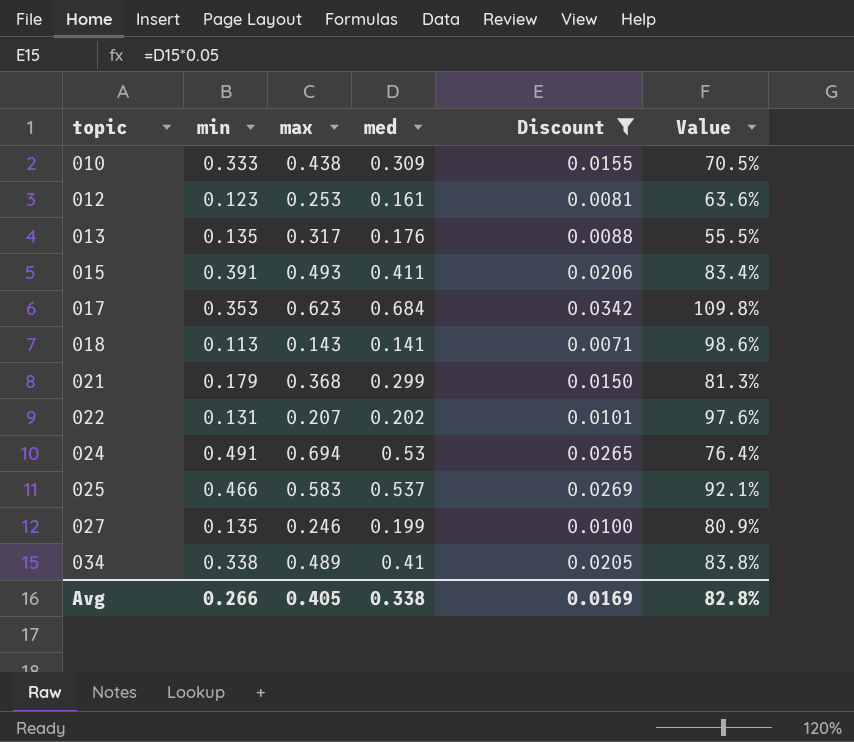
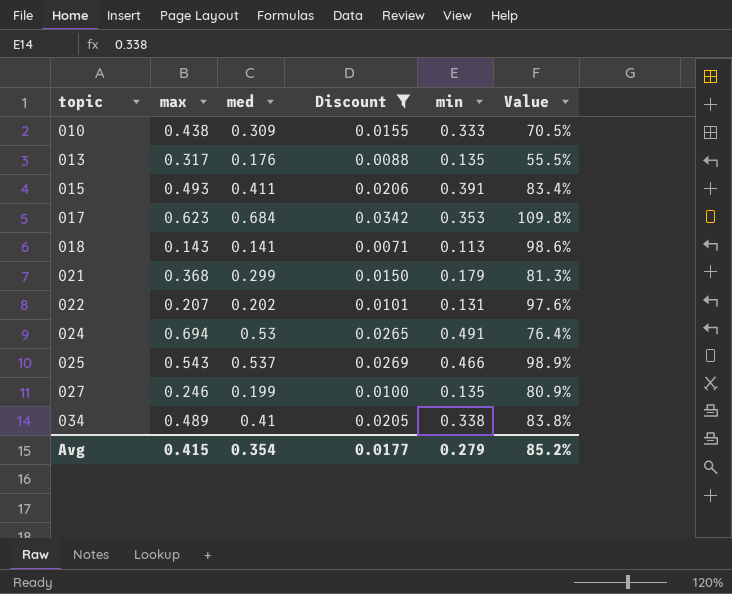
column min | position: 2 -> 5
row 012: 0.123 | 0.253 | 0.161 | 0.0081 | 63.6% -> none
025 | max: 0.583 -> 0.543
025 | Value: 92.1% -> 98.9%
Avg | max: 0.405 -> 0.415
Avg | med: 0.338 -> 0.354
Avg | Discount: 0.0169 -> 0.0177
Avg | min: 0.266 -> 0.279
Avg | Value: 82.8% -> 85.2%

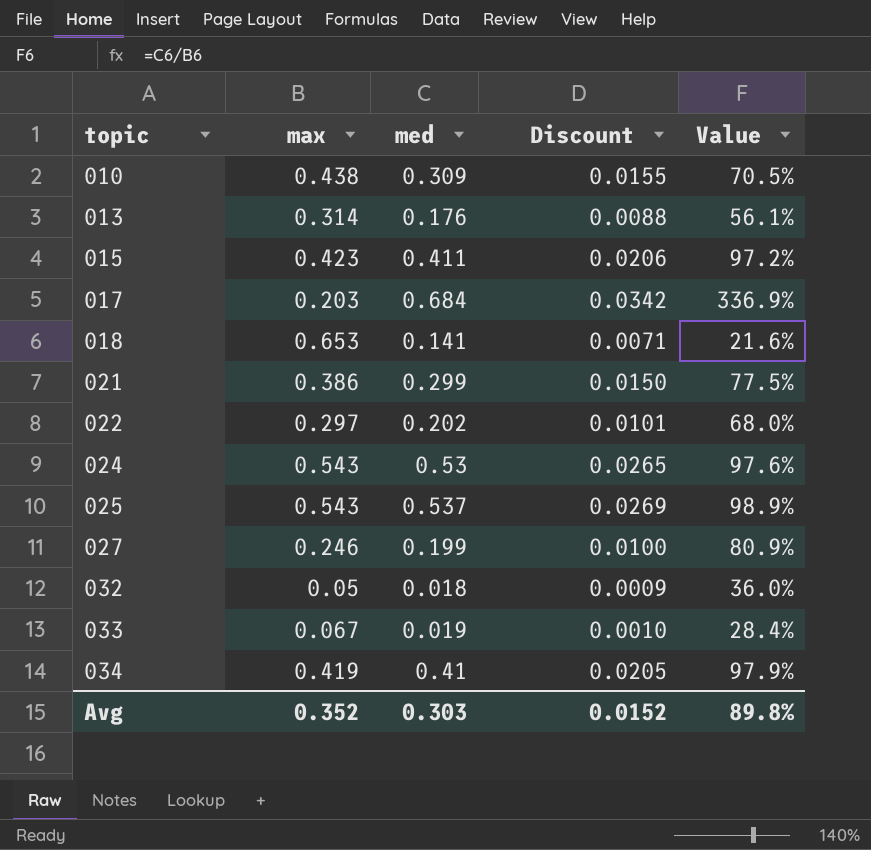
filter: Discount >= 0.0071 -> none
column min | position: 5 -> none
013 | max: 0.317 -> 0.314
013 | Value: 55.5% -> 56.1%
015 | max: 0.493 -> 0.423
015 | Value: 83.4% -> 97.2%
017 | max: 0.623 -> 0.203
017 | Value: 109.8% -> 336.9%
018 | max: 0.143 -> 0.653
018 | Value: 98.6% -> 21.6%
021 | max: 0.368 -> 0.386
021 | Value: 81.3% -> 77.5%
022 | max: 0.207 -> 0.297
022 | Value: 97.6% -> 68.0%
024 | max: 0.694 -> 0.543
024 | Value: 76.4% -> 97.6%
034 | max: 0.489 -> 0.419
034 | Value: 83.8% -> 97.9%
Avg | max: 0.415 -> 0.352
Avg | med: 0.354 -> 0.303
Avg | Discount: 0.0177 -> 0.0152
Avg | Value: 85.2% -> 89.8%

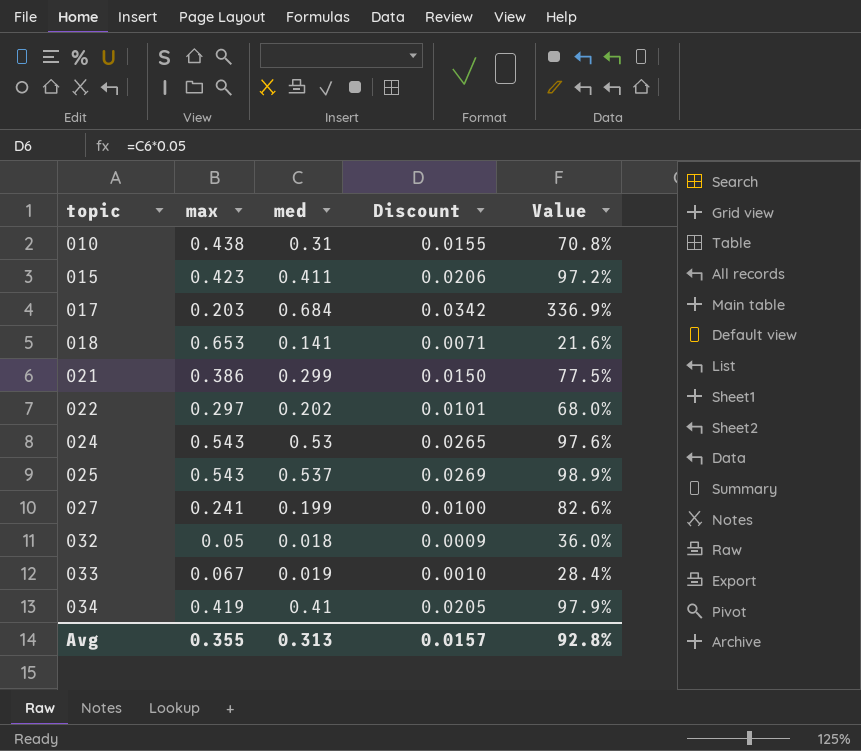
row 013: 0.314 | 0.176 | 0.0088 | 56.1% -> none
010 | med: 0.309 -> 0.31
010 | Value: 70.5% -> 70.8%
027 | max: 0.246 -> 0.241
027 | Value: 80.9% -> 82.6%
Avg | max: 0.352 -> 0.355
Avg | med: 0.303 -> 0.313
Avg | Discount: 0.0152 -> 0.0157
Avg | Value: 89.8% -> 92.8%

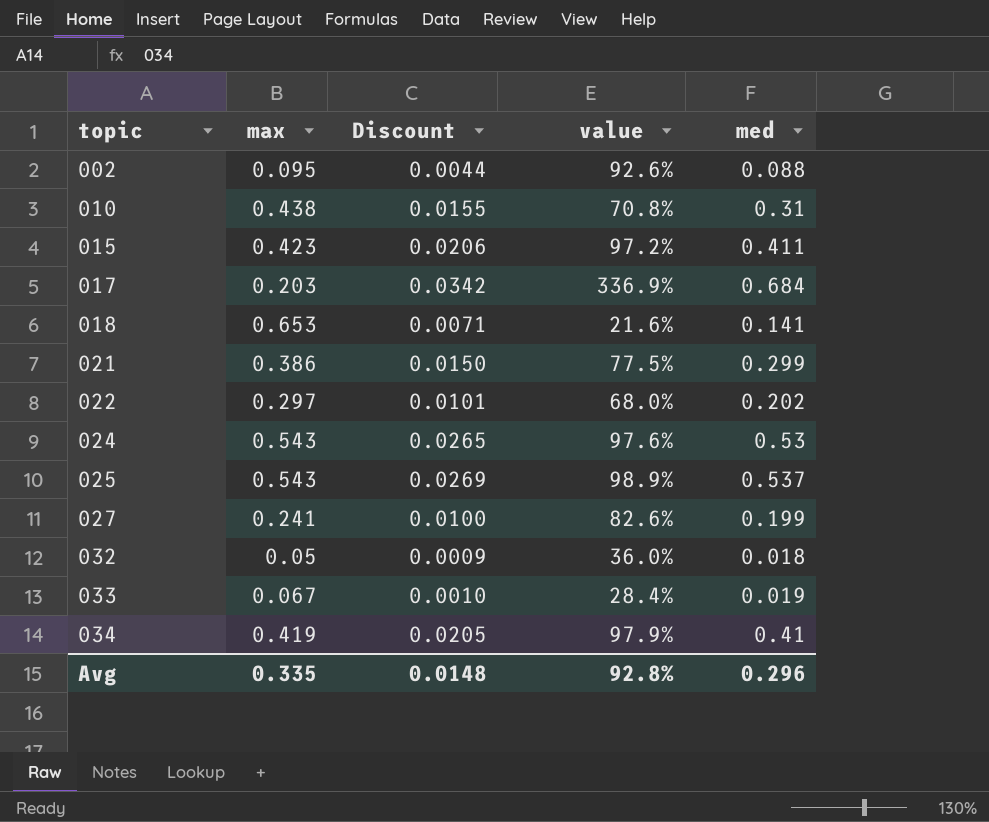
column name: Value -> value
column med | position: 3 -> 5
row 002: none -> 0.095 | 0.0044 | 92.6% | 0.088
Avg | max: 0.355 -> 0.335
Avg | Discount: 0.0157 -> 0.0148
Avg | med: 0.313 -> 0.296

